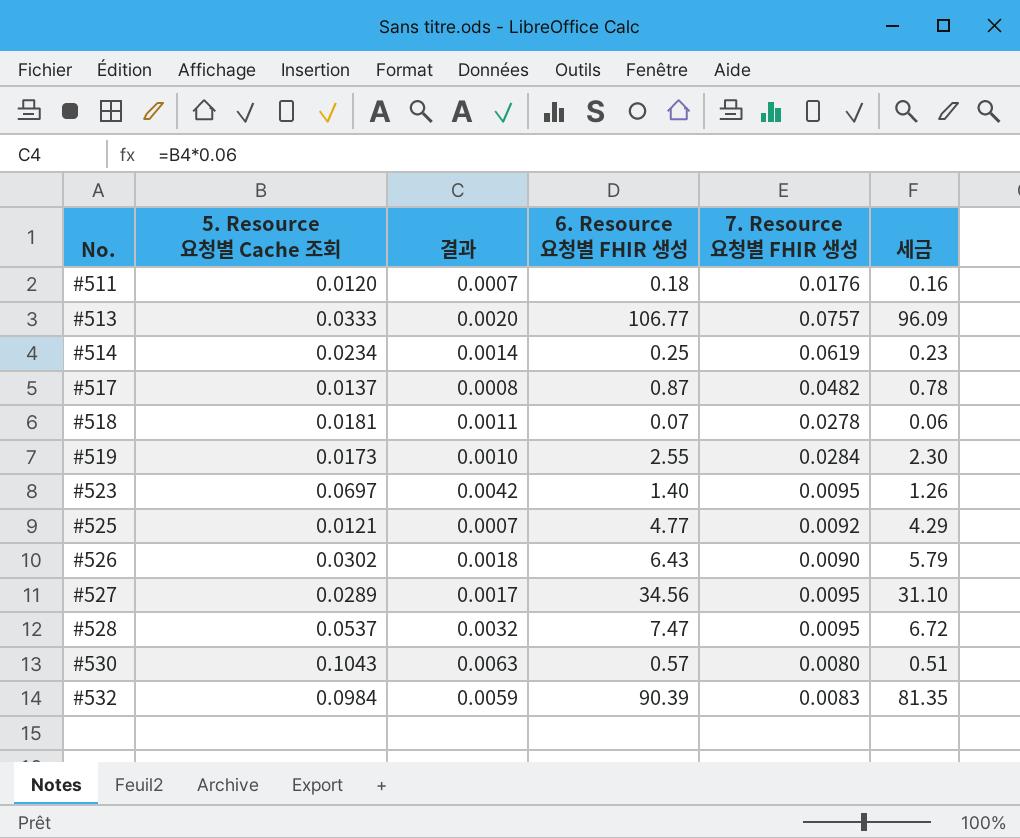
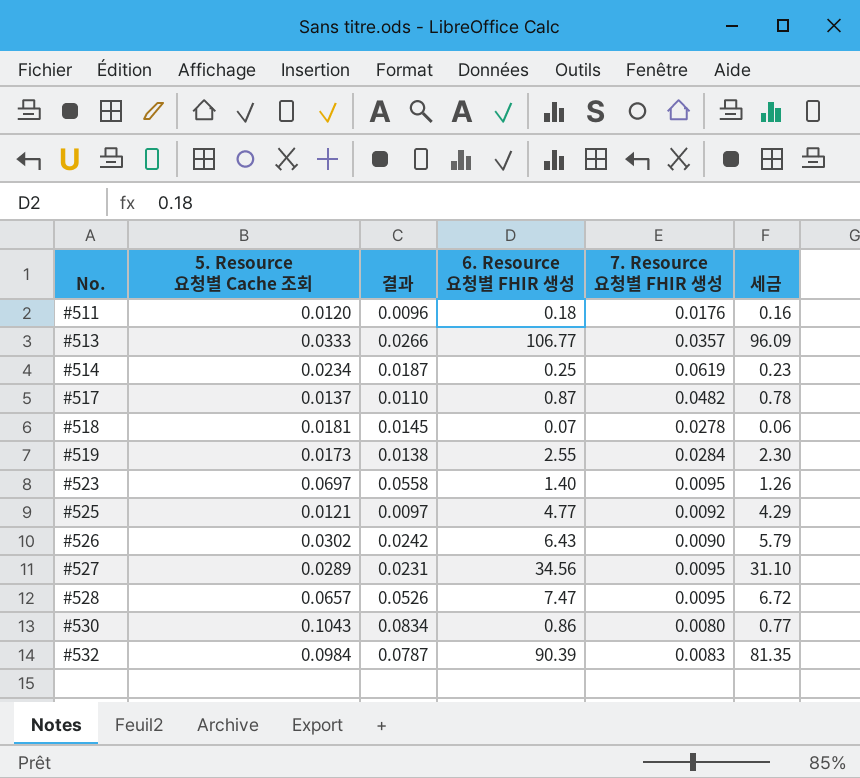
column 결과 | formula: [5. Resource 요청별 Cache 조회] * 0.06 -> [5. Resource 요청별 Cache 조회] * 0.8
#513 | 7. Resource 요청별 FHIR 생성: 0.0757 -> 0.0357
#528 | 5. Resource 요청별 Cache 조회: 0.0537 -> 0.0657
#530 | 6. Resource 요청별 FHIR 생성: 0.57 -> 0.86
#530 | 세금: 0.51 -> 0.77

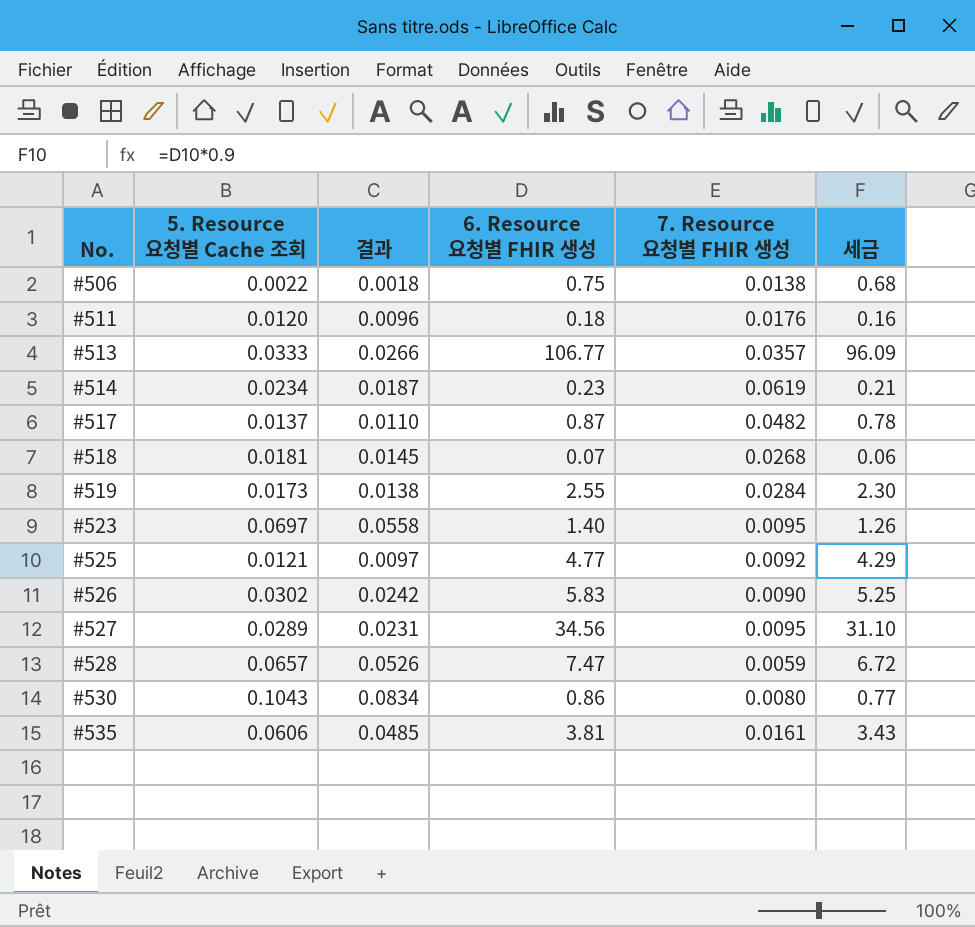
row #532: 0.0984 | 0.0787 | 90.39 | 0.0083 | 81.35 -> none
row #506: none -> 0.0022 | 0.0018 | 0.75 | 0.0138 | 0.68
#514 | 6. Resource 요청별 FHIR 생성: 0.25 -> 0.23
#514 | 세금: 0.23 -> 0.21
#518 | 7. Resource 요청별 FHIR 생성: 0.0278 -> 0.0268
#526 | 6. Resource 요청별 FHIR 생성: 6.43 -> 5.83
#526 | 세금: 5.79 -> 5.25
#528 | 7. Resource 요청별 FHIR 생성: 0.0095 -> 0.0059
row #535: none -> 0.0606 | 0.0485 | 3.81 | 0.0161 | 3.43

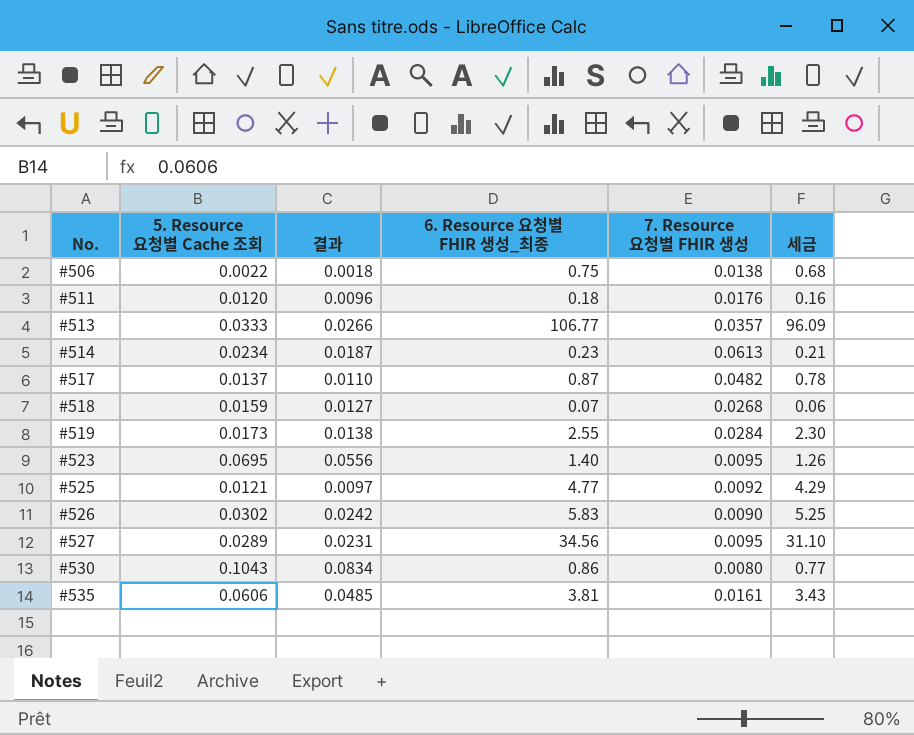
column name: 6. Resource 요청별 FHIR 생성 -> 6. Resource 요청별 FHIR 생성_최종
row #528: 0.0657 | 0.0526 | 7.47 | 0.0059 | 6.72 -> none
#514 | 7. Resource 요청별 FHIR 생성: 0.0619 -> 0.0613
#518 | 5. Resource 요청별 Cache 조회: 0.0181 -> 0.0159
#518 | 결과: 0.0145 -> 0.0127
#523 | 5. Resource 요청별 Cache 조회: 0.0697 -> 0.0695
#523 | 결과: 0.0558 -> 0.0556

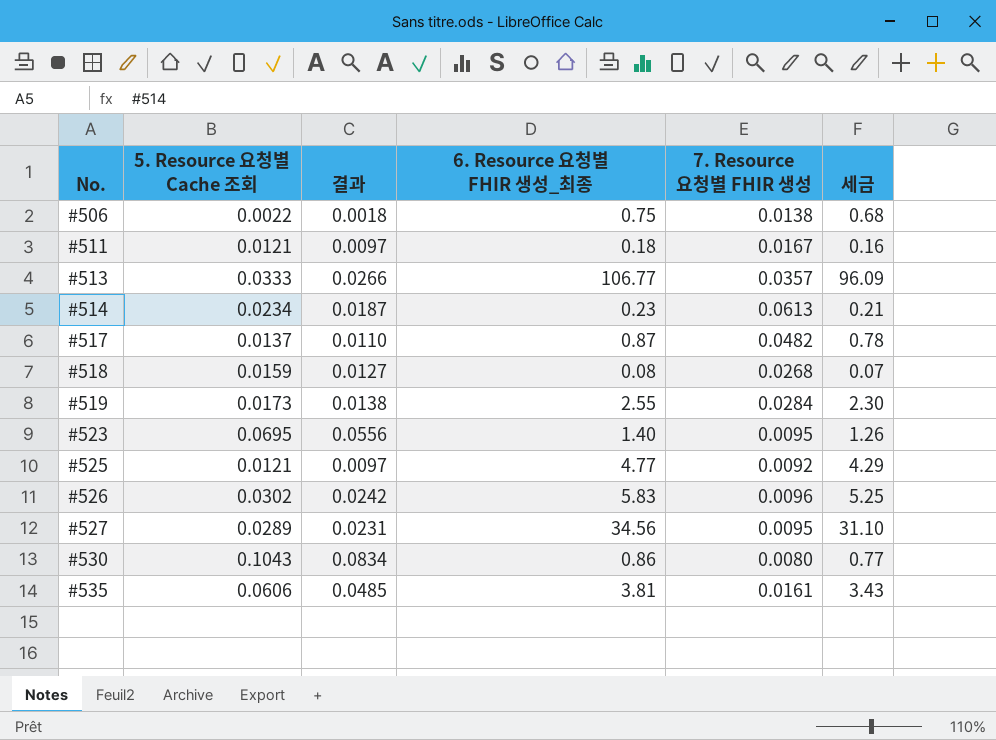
#511 | 5. Resource 요청별 Cache 조회: 0.0120 -> 0.0121
#511 | 결과: 0.0096 -> 0.0097
#511 | 7. Resource 요청별 FHIR 생성: 0.0176 -> 0.0167
#518 | 6. Resource 요청별 FHIR 생성_최종: 0.07 -> 0.08
#518 | 세금: 0.06 -> 0.07
#526 | 7. Resource 요청별 FHIR 생성: 0.0090 -> 0.0096

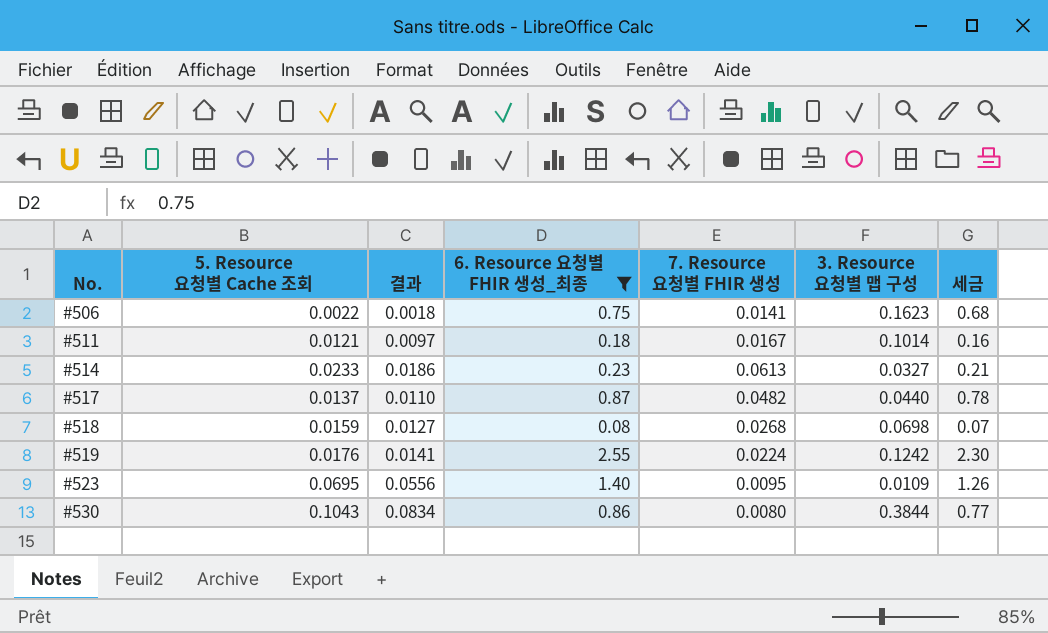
filter: none -> 6. Resource 요청별 FHIR 생성_최종 <= 2.55
column 3. Resource 요청별 맵 구성 | position: none -> 6
#506 | 7. Resource 요청별 FHIR 생성: 0.0138 -> 0.0141
#514 | 5. Resource 요청별 Cache 조회: 0.0234 -> 0.0233
#514 | 결과: 0.0187 -> 0.0186
#519 | 5. Resource 요청별 Cache 조회: 0.0173 -> 0.0176
#519 | 결과: 0.0138 -> 0.0141
#519 | 7. Resource 요청별 FHIR 생성: 0.0284 -> 0.0224

